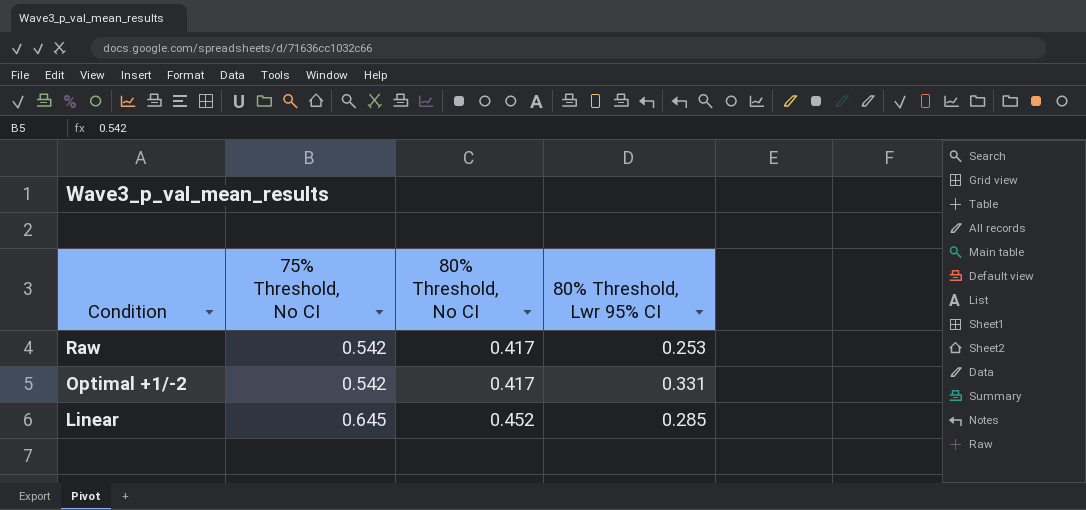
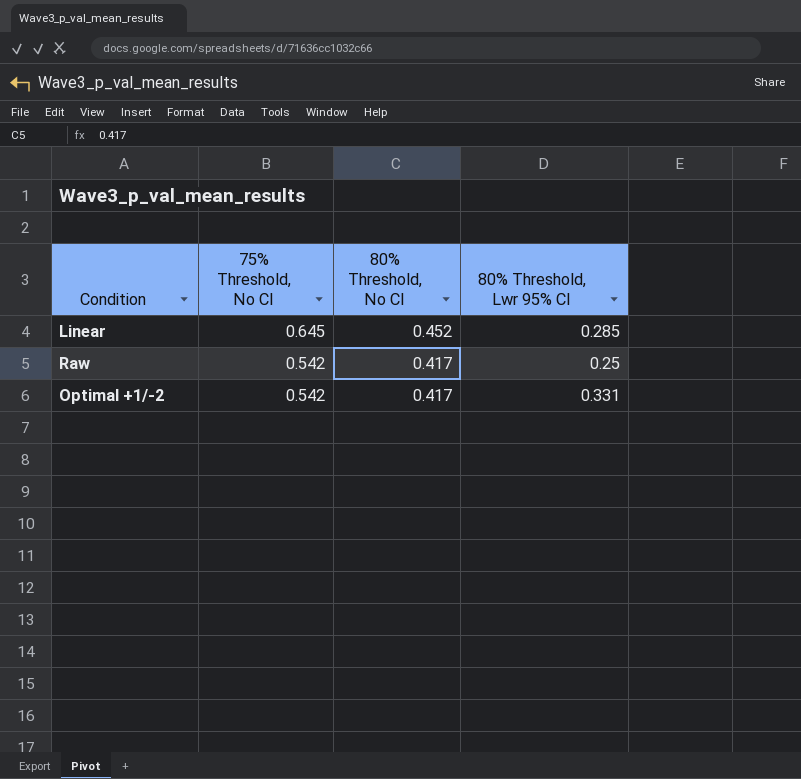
row order: Condition descending -> 75% Threshold, No CI descending
Raw | 80% Threshold, Lwr 95% CI: 0.253 -> 0.25

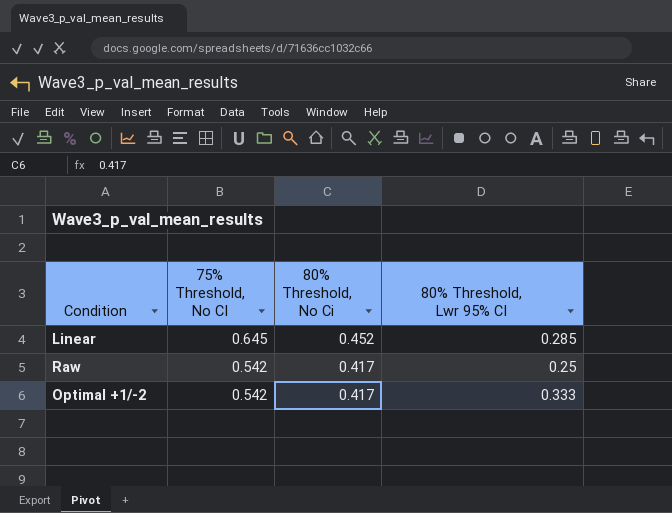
column name: 80% Threshold, No CI -> 80% Threshold, No Ci
Optimal +1/-2 | 80% Threshold, Lwr 95% CI: 0.331 -> 0.333

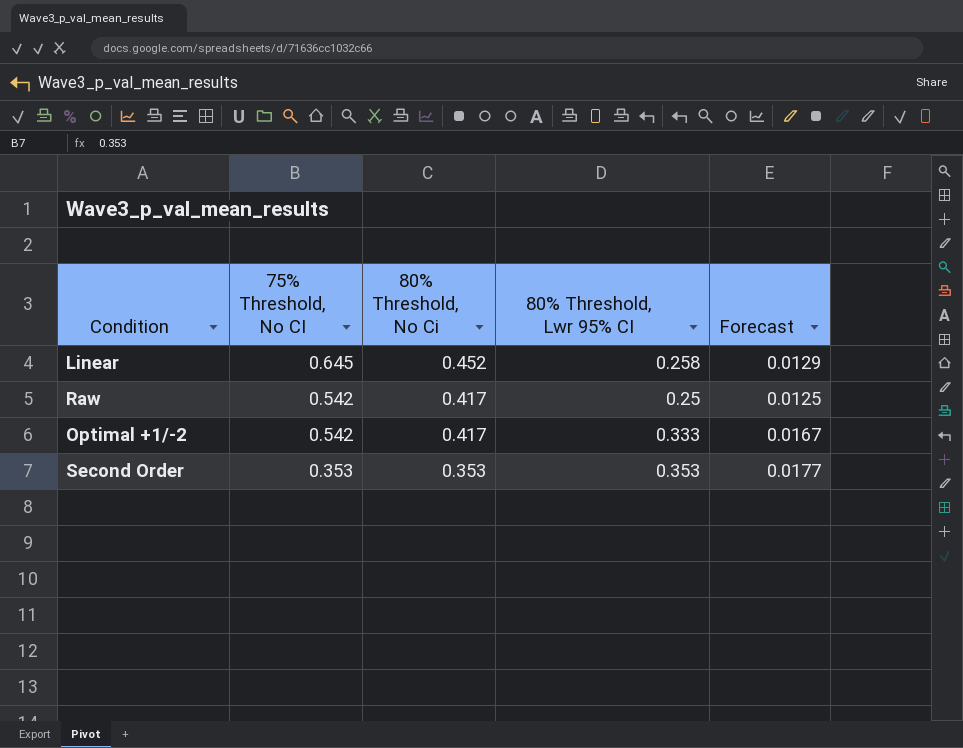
column Forecast | formula: none -> [80% Threshold, Lwr 95% CI] * 0.05
Linear | 80% Threshold, Lwr 95% CI: 0.285 -> 0.258
row Second Order: none -> 0.353 | 0.353 | 0.353 | 0.0177

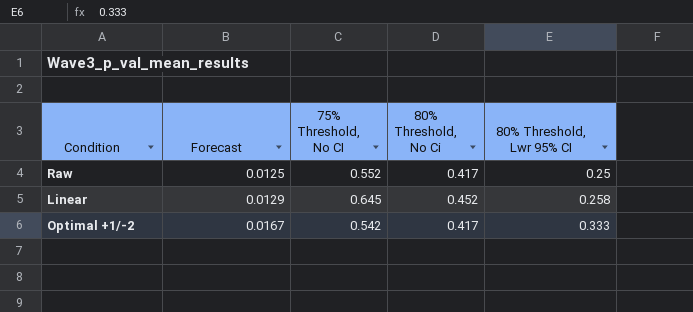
row order: 75% Threshold, No CI descending -> Forecast ascending
column Forecast | position: 5 -> 2
row Second Order: 0.353 | 0.353 | 0.353 | 0.0177 -> none
Raw | 75% Threshold, No CI: 0.542 -> 0.552

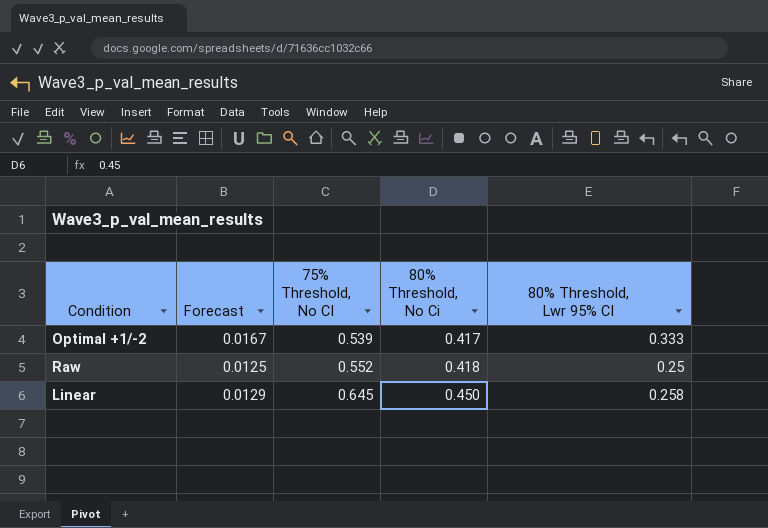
row order: Forecast ascending -> 75% Threshold, No CI ascending
Optimal +1/-2 | 75% Threshold, No CI: 0.542 -> 0.539
Raw | 80% Threshold, No Ci: 0.417 -> 0.418
Linear | 80% Threshold, No Ci: 0.452 -> 0.450

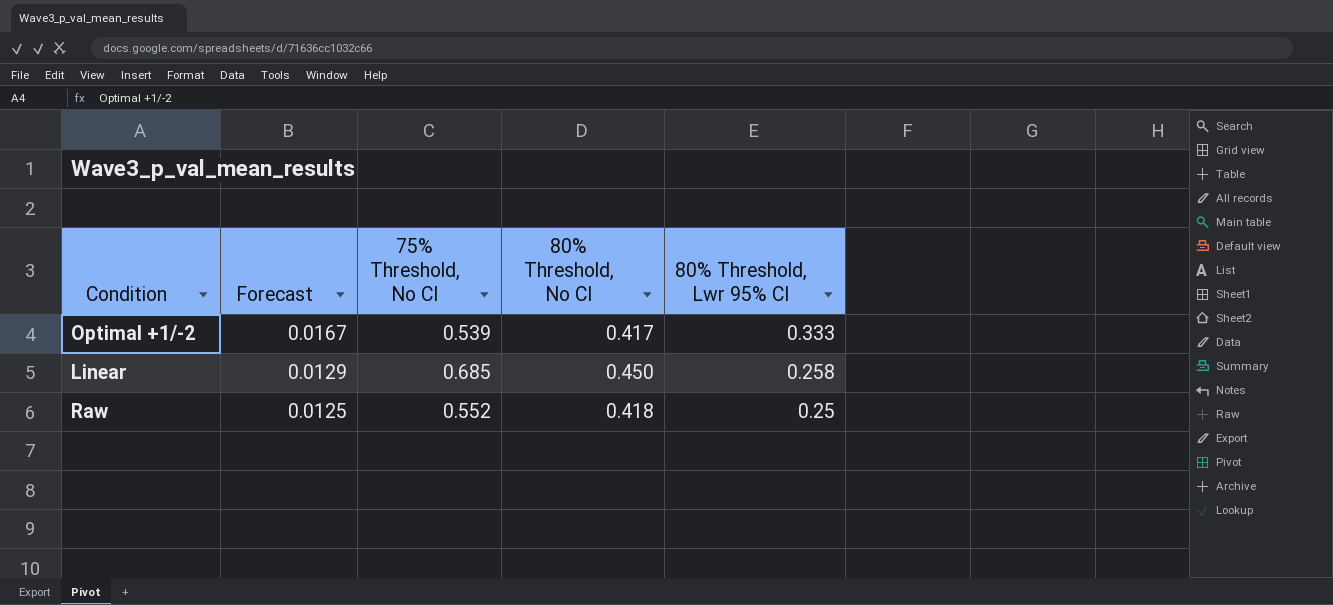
row order: 75% Threshold, No CI ascending -> Forecast descending
column name: 80% Threshold, No Ci -> 80% Threshold, No CI
Linear | 75% Threshold, No CI: 0.645 -> 0.685

